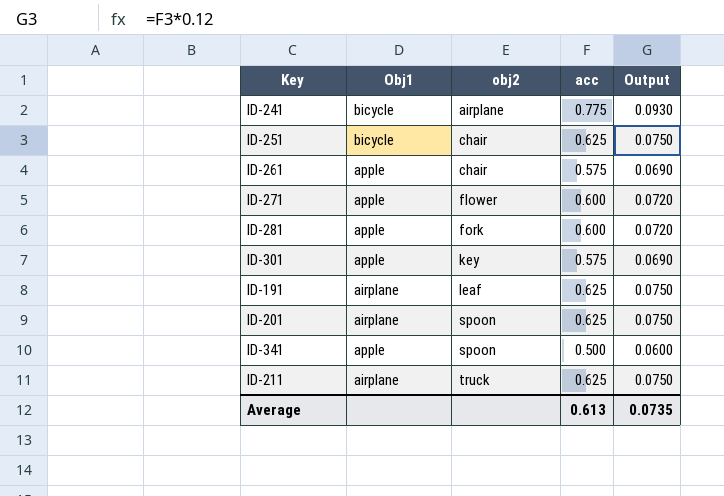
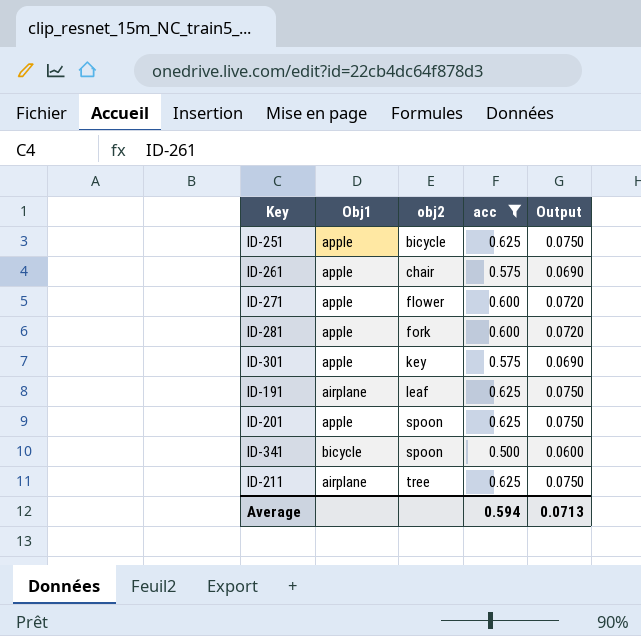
filter: none -> acc != 0.775
ID-251 | Obj1: bicycle -> apple
ID-251 | obj2: chair -> bicycle
ID-201 | Obj1: airplane -> apple
ID-341 | Obj1: apple -> bicycle
ID-211 | obj2: truck -> tree
Average | acc: 0.613 -> 0.594
Average | Output: 0.0735 -> 0.0713

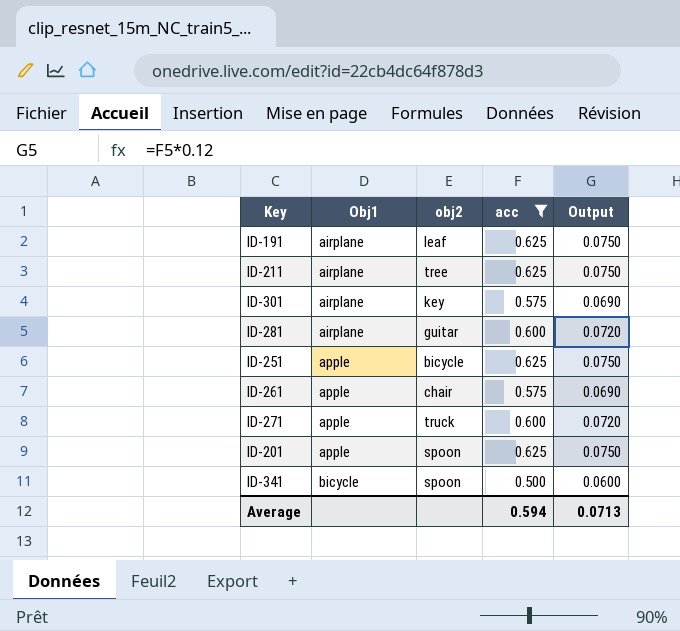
row order: obj2 ascending -> Obj1 ascending
ID-301 | Obj1: apple -> airplane
ID-281 | Obj1: apple -> airplane
ID-281 | obj2: fork -> guitar
ID-271 | obj2: flower -> truck

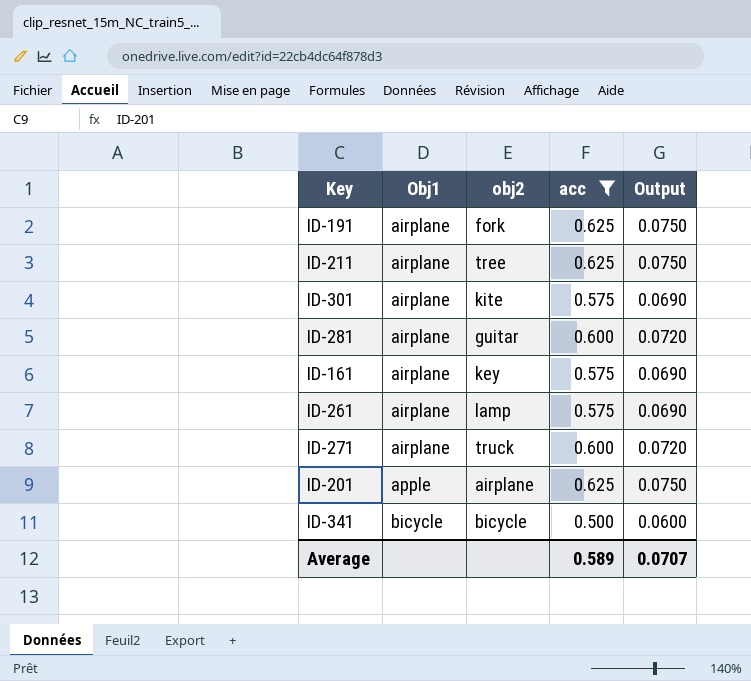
row ID-251: apple | bicycle | 0.625 | 0.0750 -> none
ID-191 | obj2: leaf -> fork
ID-301 | obj2: key -> kite
row ID-161: none -> airplane | key | 0.575 | 0.0690
ID-261 | Obj1: apple -> airplane
ID-261 | obj2: chair -> lamp
ID-271 | Obj1: apple -> airplane
ID-201 | obj2: spoon -> airplane
ID-341 | obj2: spoon -> bicycle
Average | acc: 0.594 -> 0.589
Average | Output: 0.0713 -> 0.0707

